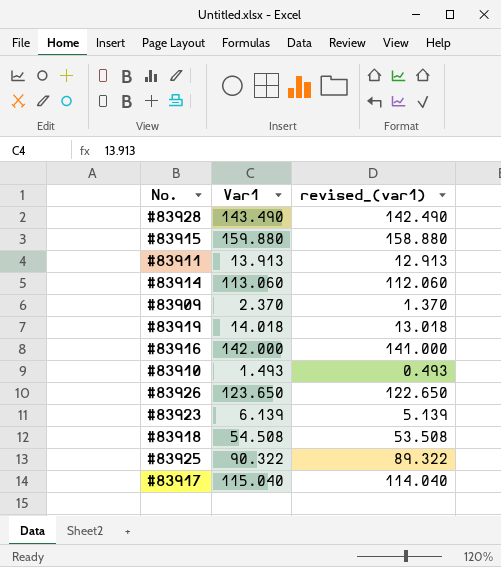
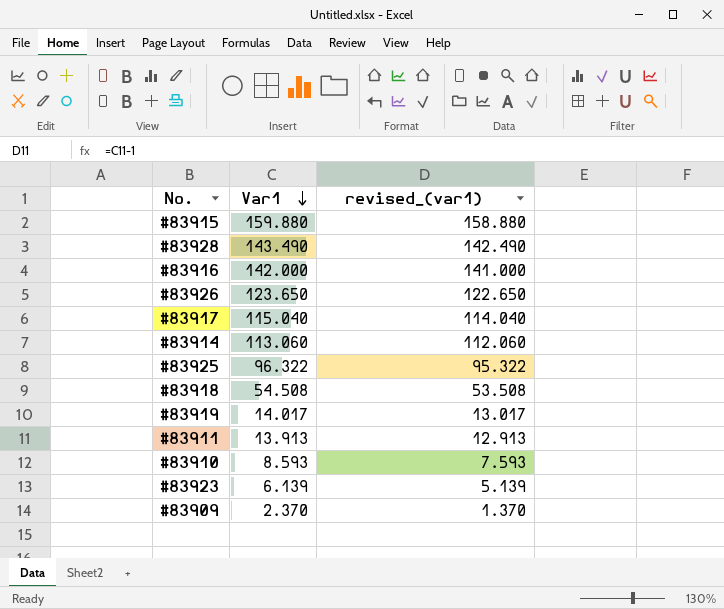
row order: none -> Var1 descending
#83925 | Var1: 90.322 -> 96.322
#83925 | revised_(var1): 89.322 -> 95.322
#83919 | Var1: 14.018 -> 14.017
#83919 | revised_(var1): 13.018 -> 13.017
#83910 | Var1: 1.493 -> 8.593
#83910 | revised_(var1): 0.493 -> 7.593

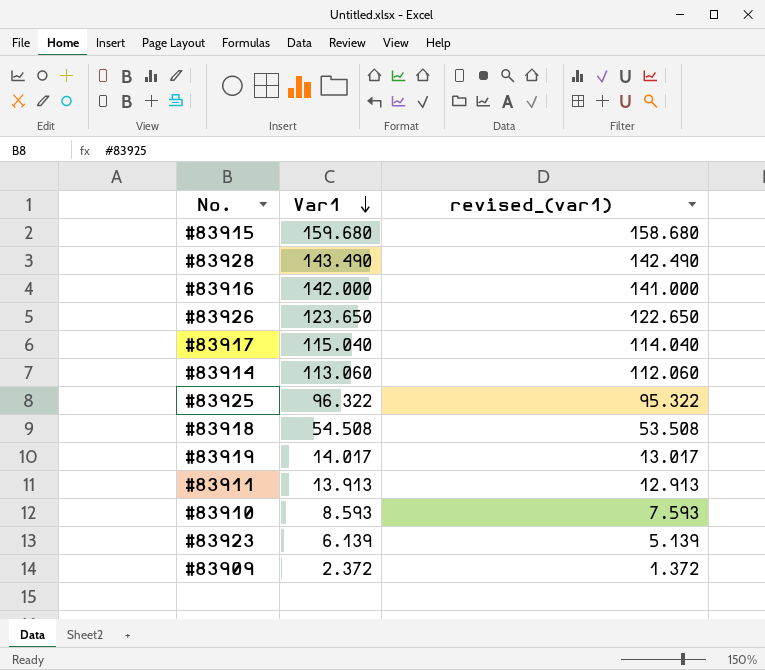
#83915 | Var1: 159.880 -> 159.680
#83915 | revised_(var1): 158.880 -> 158.680
#83909 | Var1: 2.370 -> 2.372
#83909 | revised_(var1): 1.370 -> 1.372

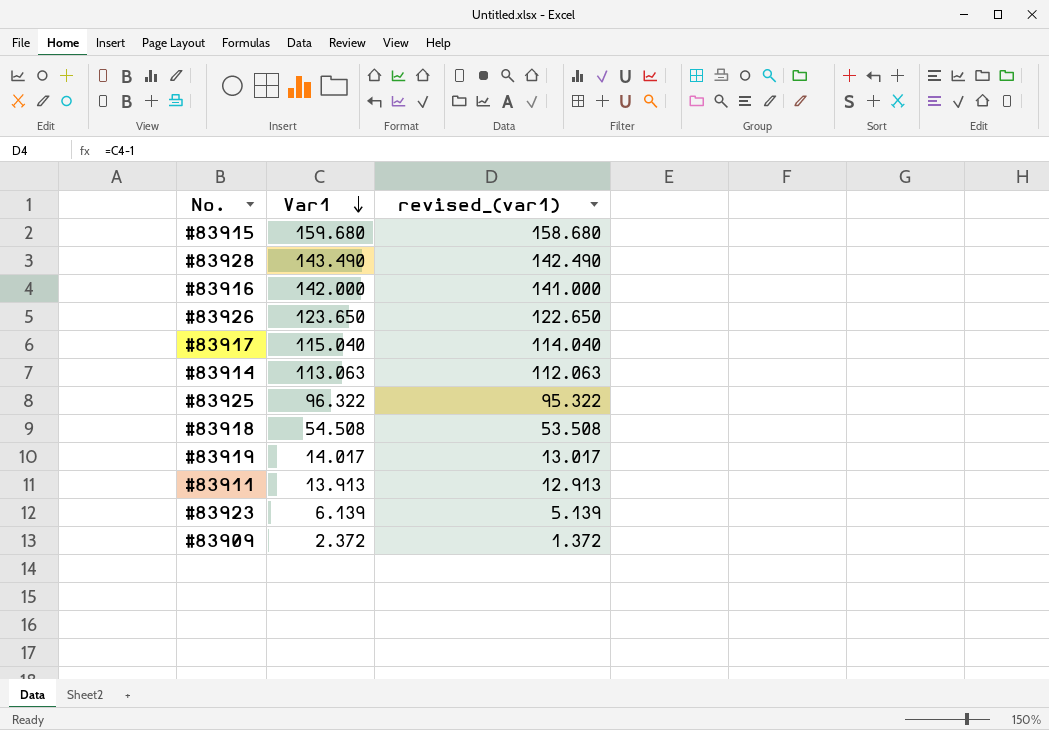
row #83910: 8.593 | 7.593 -> none
#83914 | Var1: 113.060 -> 113.063
#83914 | revised_(var1): 112.060 -> 112.063

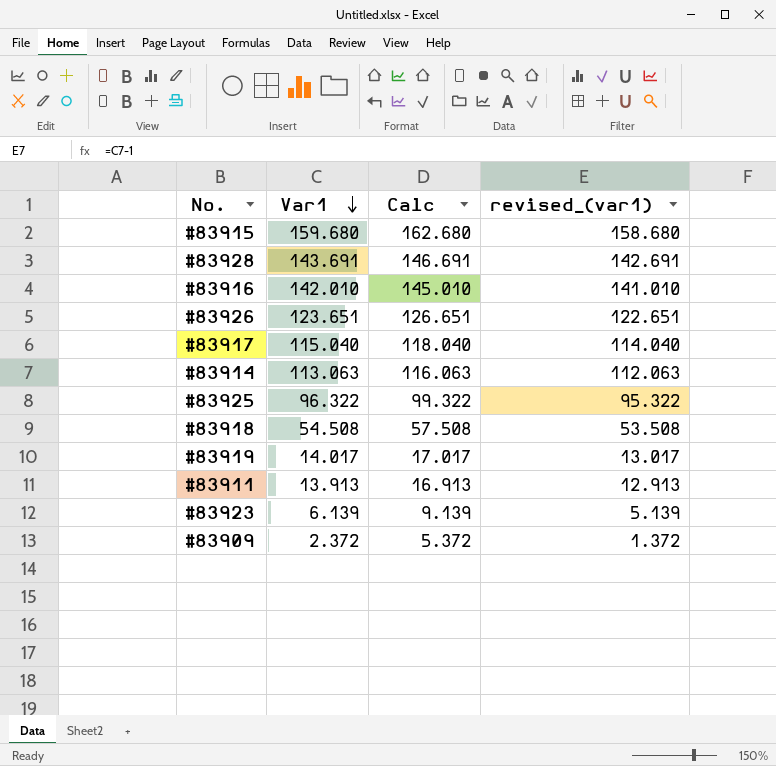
column Calc | formula: none -> [Var1] + 3
#83928 | Var1: 143.490 -> 143.691
#83928 | revised_(var1): 142.490 -> 142.691
#83916 | Var1: 142.000 -> 142.010
#83916 | revised_(var1): 141.000 -> 141.010
#83926 | Var1: 123.650 -> 123.651
#83926 | revised_(var1): 122.650 -> 122.651

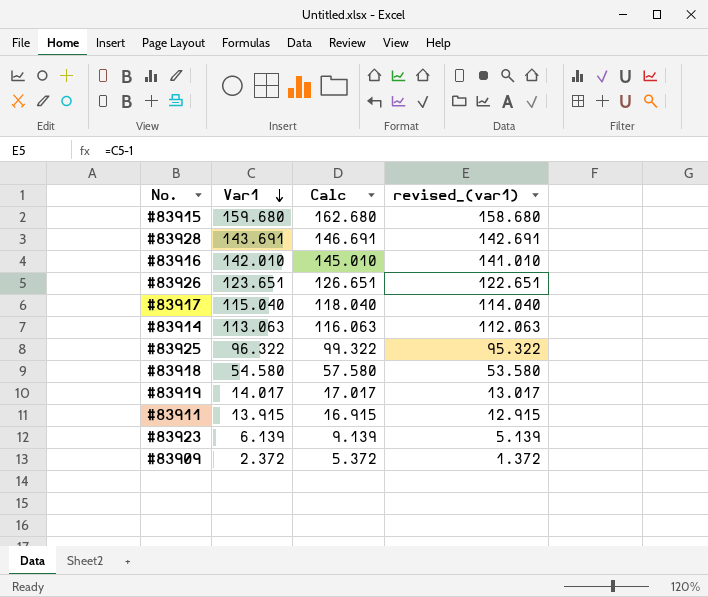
#83918 | Var1: 54.508 -> 54.580
#83918 | Calc: 57.508 -> 57.580
#83918 | revised_(var1): 53.508 -> 53.580
#83911 | Var1: 13.913 -> 13.915
#83911 | Calc: 16.913 -> 16.915
#83911 | revised_(var1): 12.913 -> 12.915

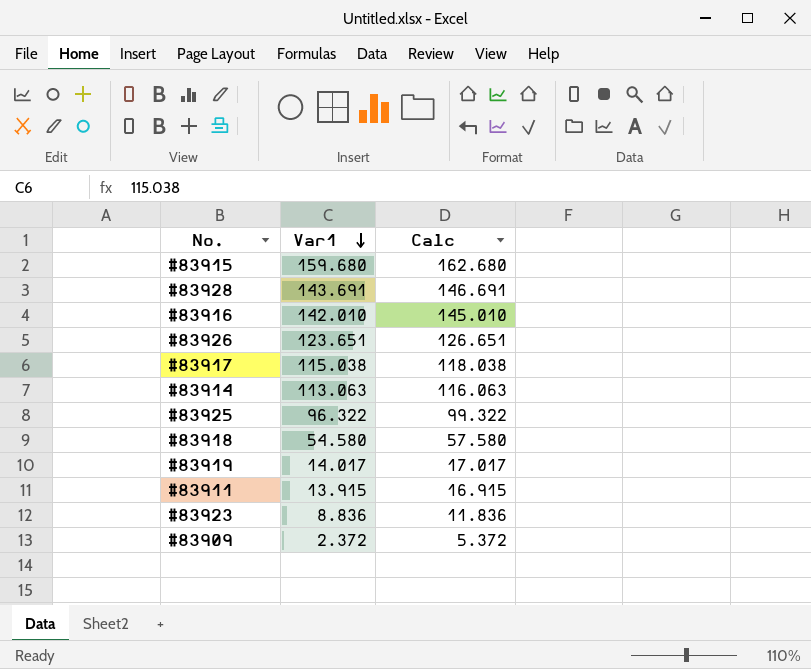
column revised_(var1) | formula: [Var1] - 1 -> none
#83917 | Var1: 115.040 -> 115.038
#83917 | Calc: 118.040 -> 118.038
#83923 | Var1: 6.139 -> 8.836
#83923 | Calc: 9.139 -> 11.836

